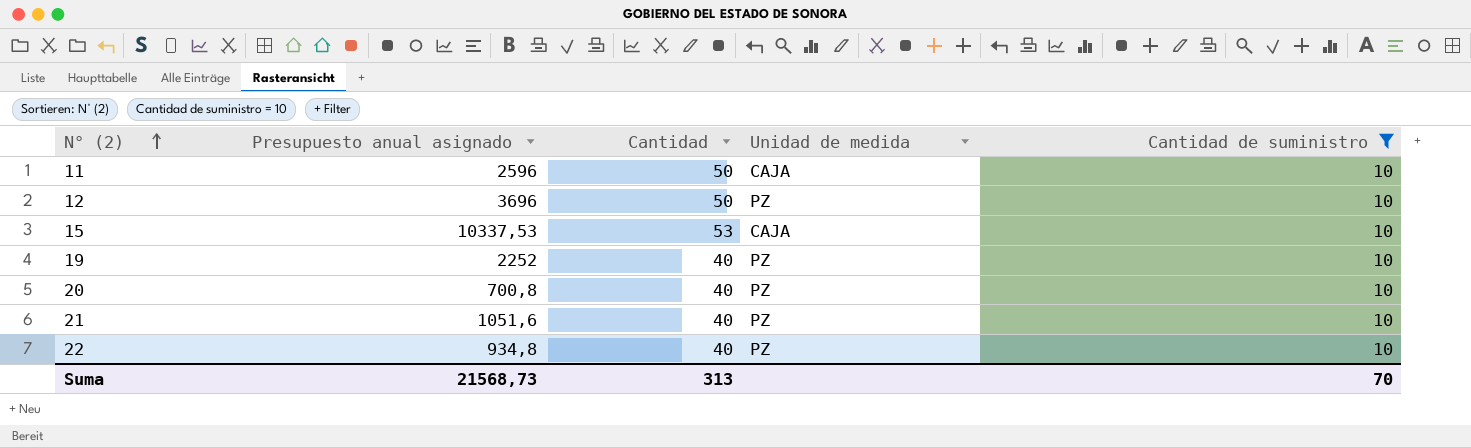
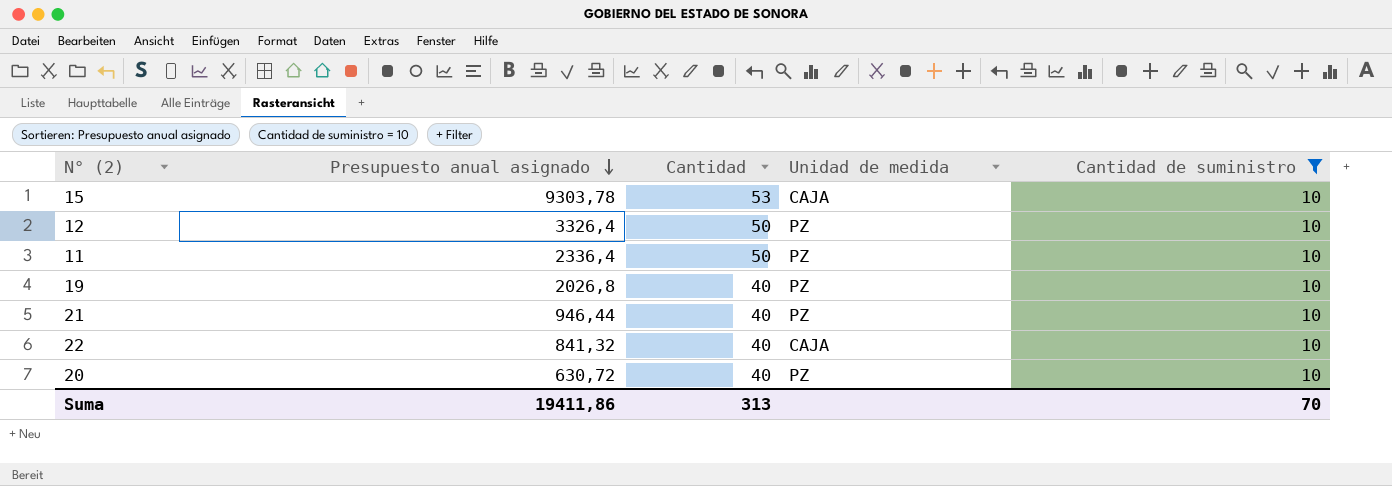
row order: N° (2) ascending -> Presupuesto anual asignado descending
15 | Presupuesto anual asignado: 10337,53 -> 9303,78
12 | Presupuesto anual asignado: 3696 -> 3326,4
11 | Presupuesto anual asignado: 2596 -> 2336,4
11 | Unidad de medida: CAJA -> PZ
19 | Presupuesto anual asignado: 2252 -> 2026,8
21 | Presupuesto anual asignado: 1051,6 -> 946,44
22 | Presupuesto anual asignado: 934,8 -> 841,32
22 | Unidad de medida: PZ -> CAJA
20 | Presupuesto anual asignado: 700,8 -> 630,72
Suma | Presupuesto anual asignado: 21568,73 -> 19411,86

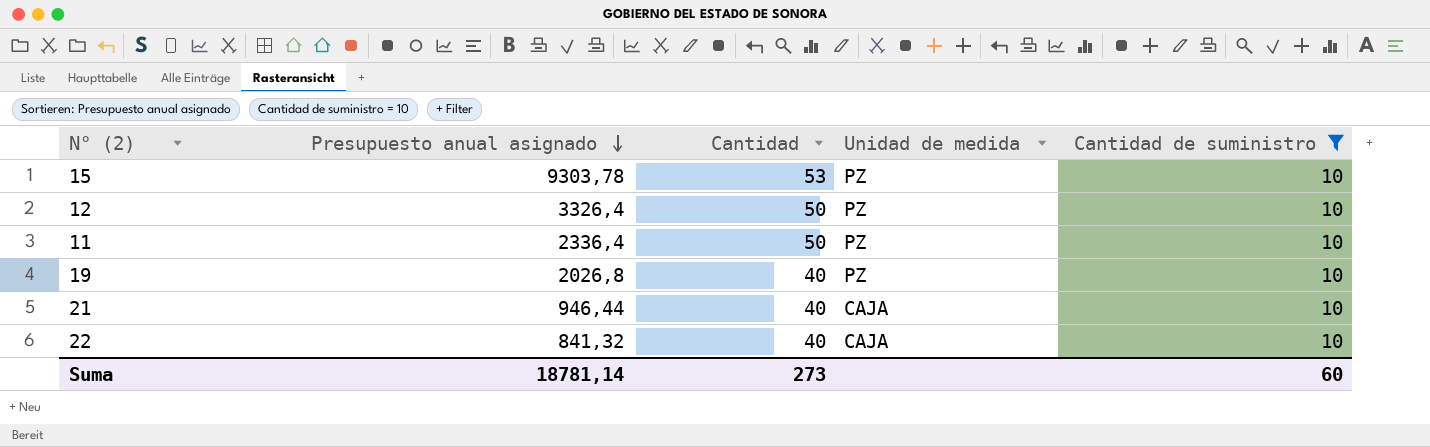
row 20: 630,72 | 40 | PZ | 10 -> none
15 | Unidad de medida: CAJA -> PZ
21 | Unidad de medida: PZ -> CAJA
Suma | Presupuesto anual asignado: 19411,86 -> 18781,14
Suma | Cantidad: 313 -> 273
Suma | Cantidad de suministro: 70 -> 60

